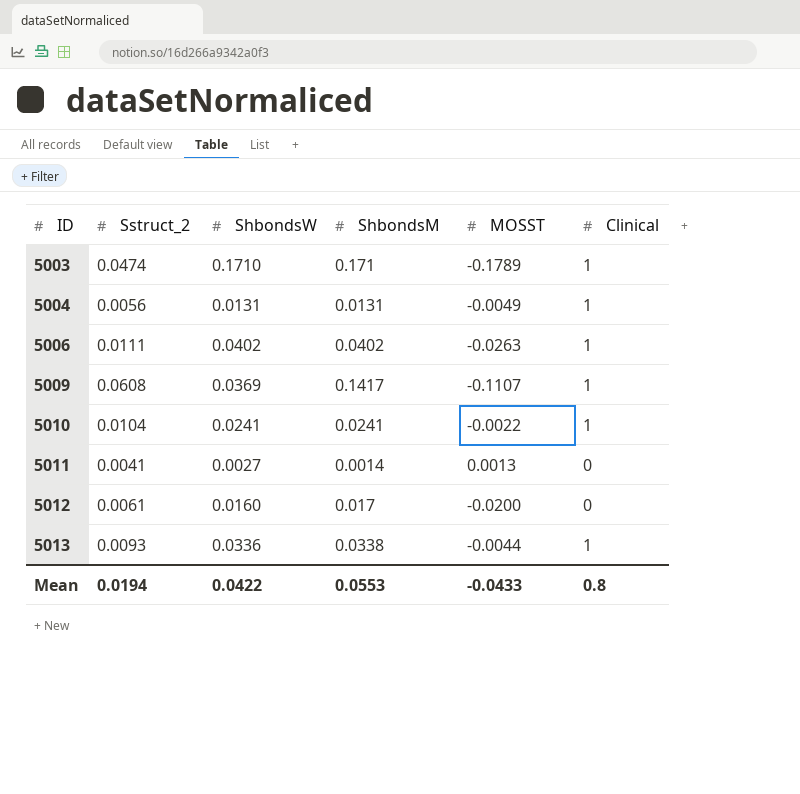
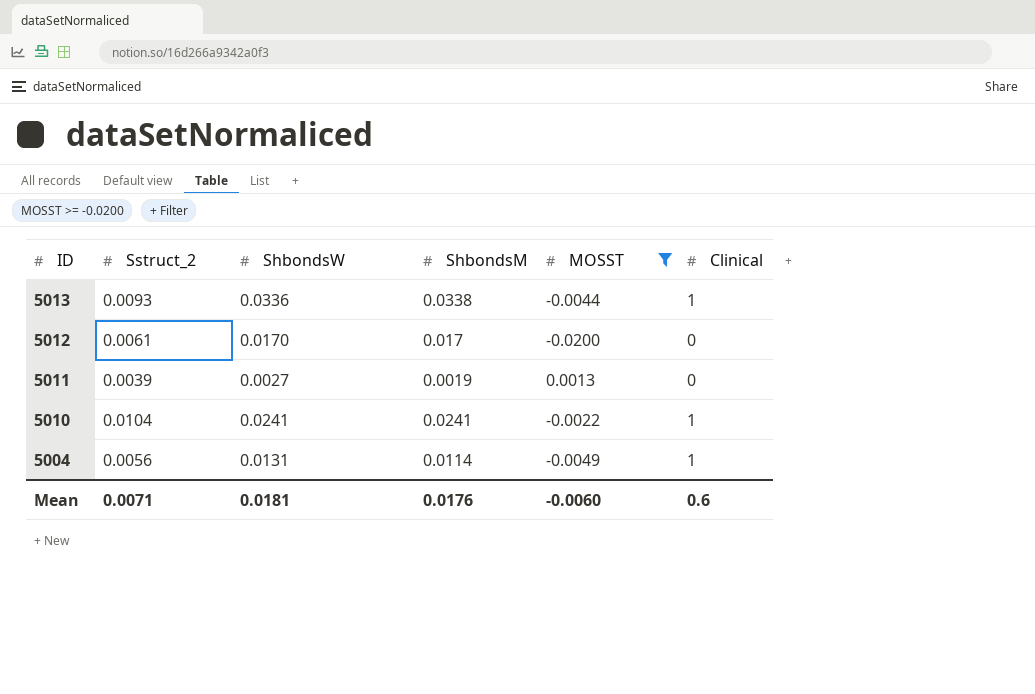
filter: none -> MOSST >= -0.0200
row order: ID ascending -> ID descending
5012 | ShbondsW: 0.0160 -> 0.0170
5011 | Sstruct_2: 0.0041 -> 0.0039
5011 | ShbondsM: 0.0014 -> 0.0019
5004 | ShbondsM: 0.0131 -> 0.0114
Mean | Sstruct_2: 0.0194 -> 0.0071
Mean | ShbondsW: 0.0422 -> 0.0181
Mean | ShbondsM: 0.0553 -> 0.0176
Mean | MOSST: -0.0433 -> -0.0060
Mean | Clinical: 0.8 -> 0.6

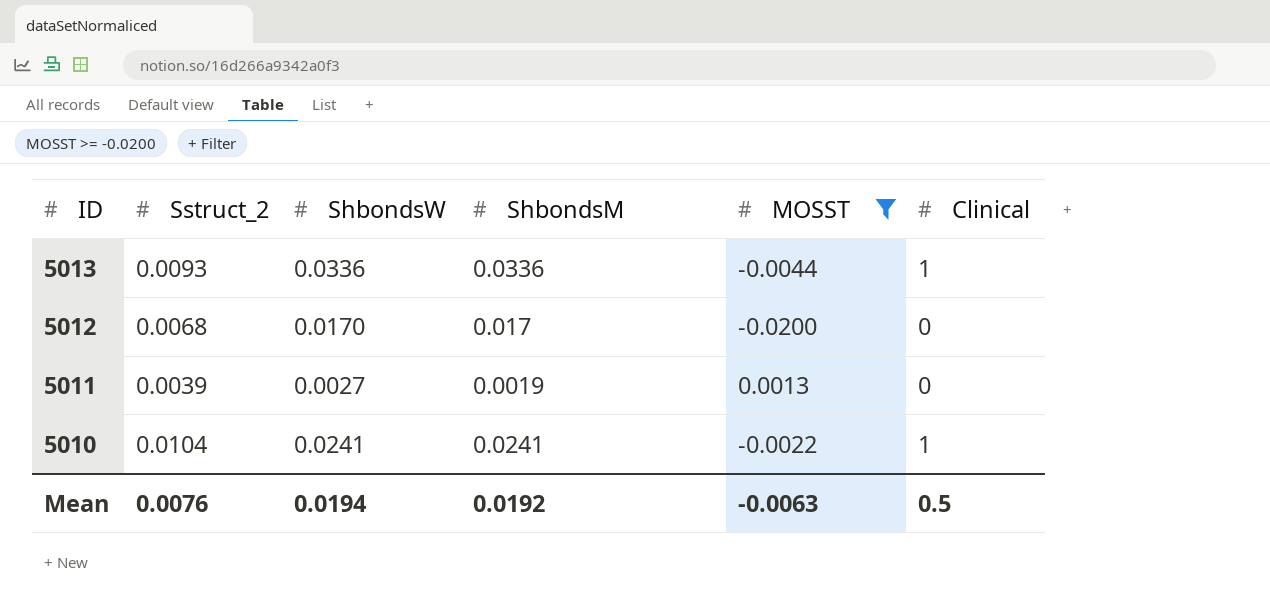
row 5004: 0.0056 | 0.0131 | 0.0114 | -0.0049 | 1 -> none
5013 | ShbondsM: 0.0338 -> 0.0336
5012 | Sstruct_2: 0.0061 -> 0.0068
Mean | Sstruct_2: 0.0071 -> 0.0076
Mean | ShbondsW: 0.0181 -> 0.0194
Mean | ShbondsM: 0.0176 -> 0.0192
Mean | MOSST: -0.0060 -> -0.0063
Mean | Clinical: 0.6 -> 0.5

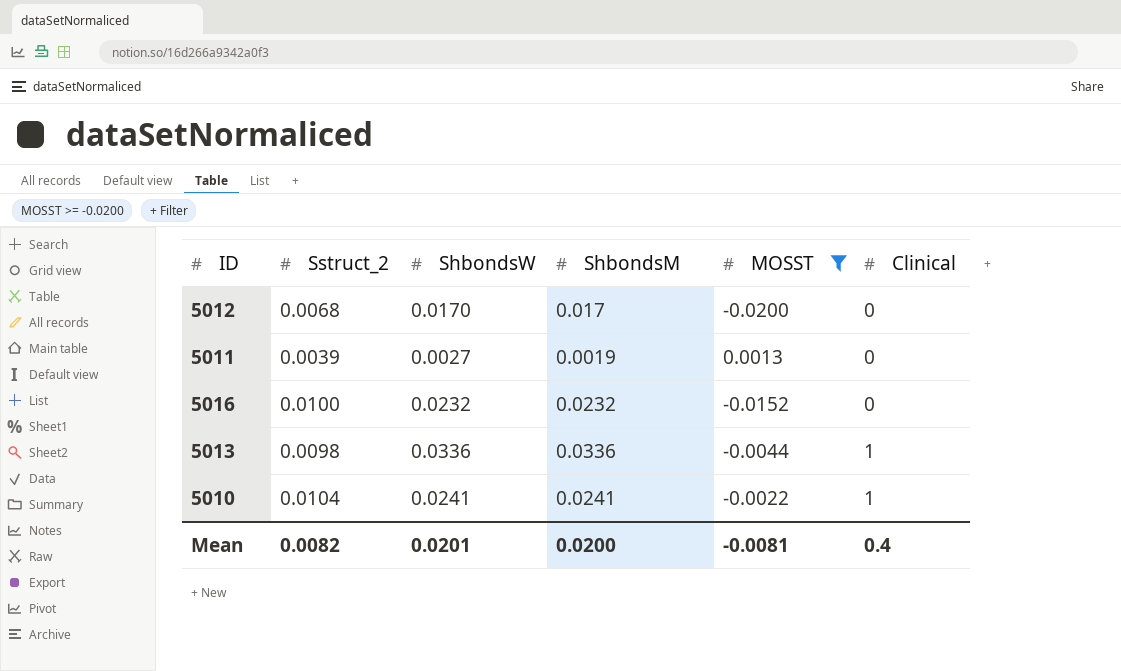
row order: ID descending -> Clinical ascending
row 5016: none -> 0.0100 | 0.0232 | 0.0232 | -0.0152 | 0
5013 | Sstruct_2: 0.0093 -> 0.0098
Mean | Sstruct_2: 0.0076 -> 0.0082
Mean | ShbondsW: 0.0194 -> 0.0201
Mean | ShbondsM: 0.0192 -> 0.0200
Mean | MOSST: -0.0063 -> -0.0081
Mean | Clinical: 0.5 -> 0.4

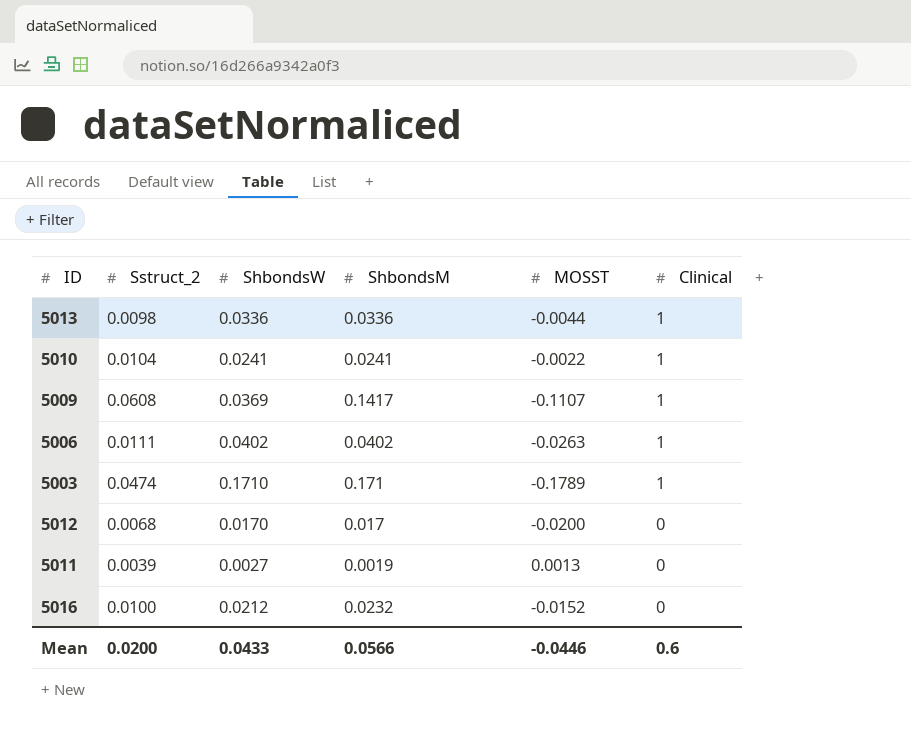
filter: MOSST >= -0.0200 -> none
row order: Clinical ascending -> Clinical descending
5016 | ShbondsW: 0.0232 -> 0.0212
Mean | Sstruct_2: 0.0082 -> 0.0200
Mean | ShbondsW: 0.0201 -> 0.0433
Mean | ShbondsM: 0.0200 -> 0.0566
Mean | MOSST: -0.0081 -> -0.0446
Mean | Clinical: 0.4 -> 0.6

